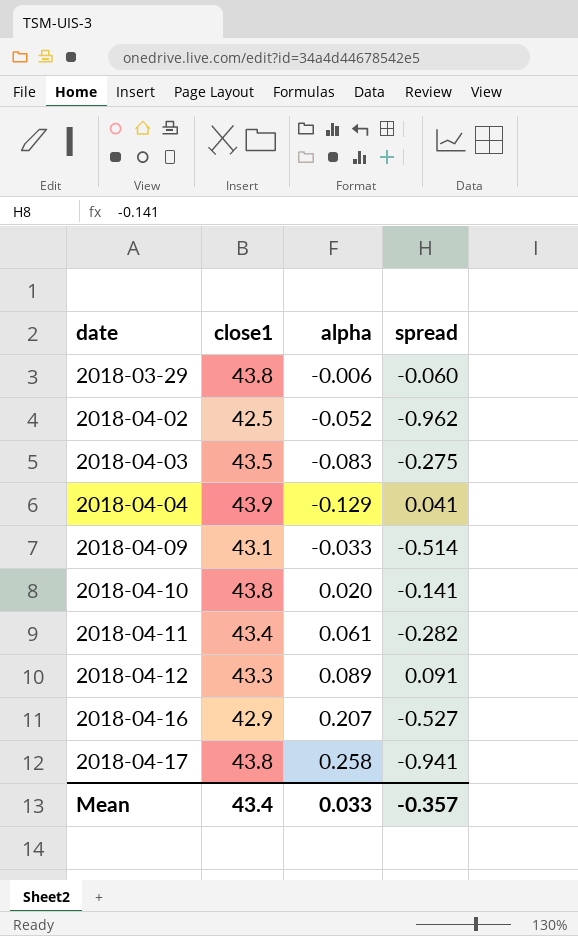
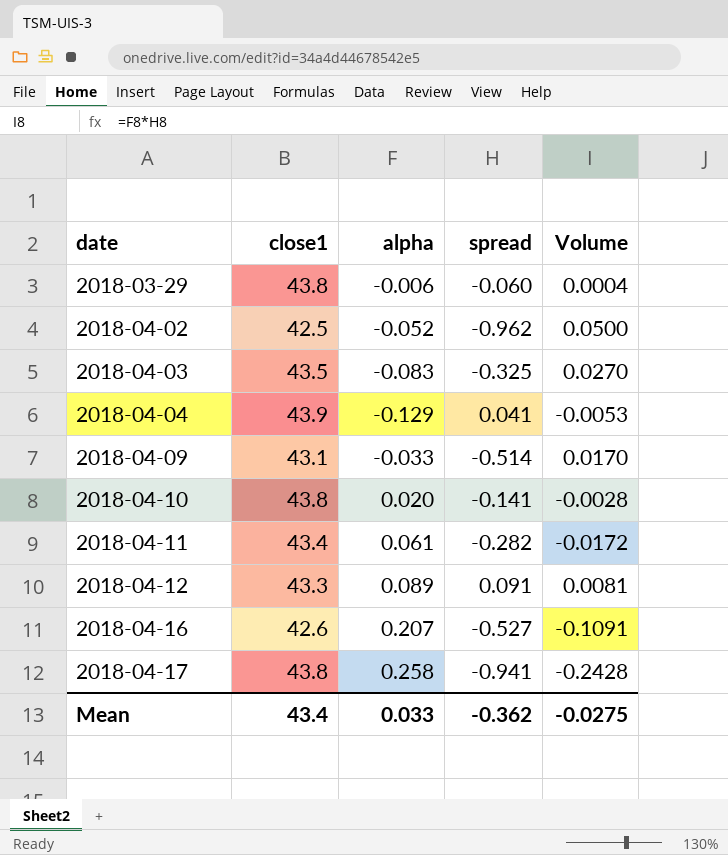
column Volume | formula: none -> [alpha] * [spread]
2018-04-03 | spread: -0.275 -> -0.325
2018-04-16 | close1: 42.9 -> 42.6
Mean | spread: -0.357 -> -0.362

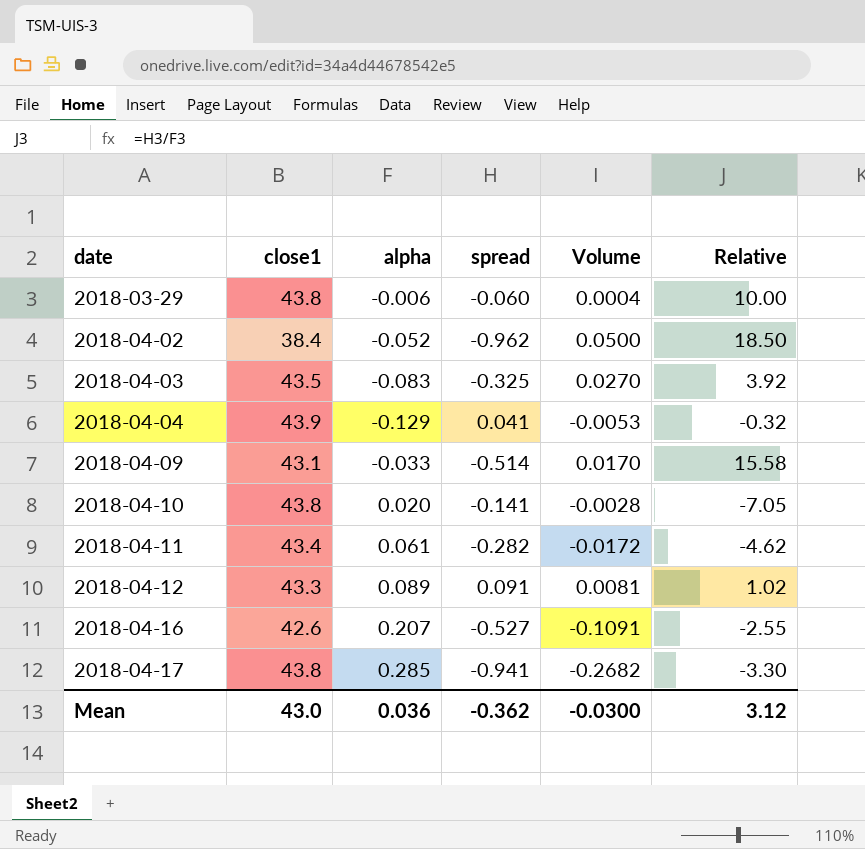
column Relative | formula: none -> [spread] / [alpha]
2018-04-02 | close1: 42.5 -> 38.4
2018-04-17 | alpha: 0.258 -> 0.285
2018-04-17 | Volume: -0.2428 -> -0.2682
Mean | close1: 43.4 -> 43.0
Mean | alpha: 0.033 -> 0.036
Mean | Volume: -0.0275 -> -0.0300

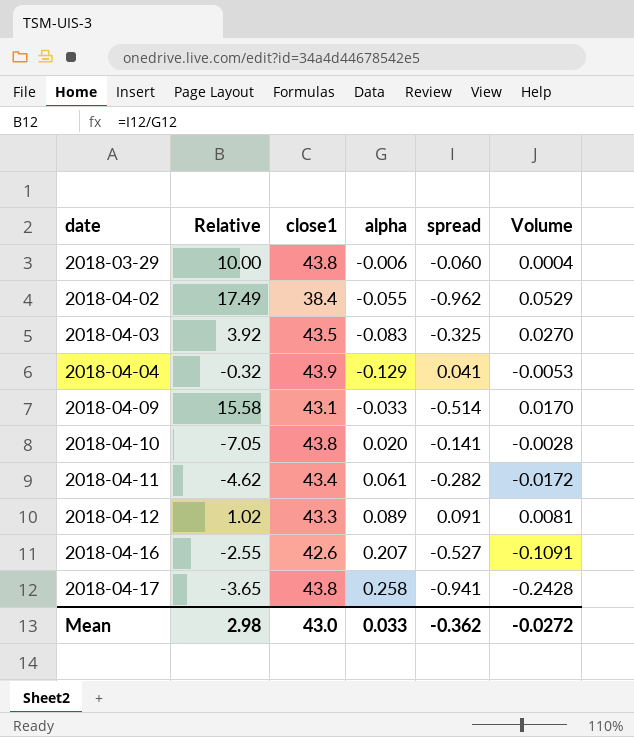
column Relative | position: 6 -> 2
2018-04-02 | Relative: 18.50 -> 17.49
2018-04-02 | alpha: -0.052 -> -0.055
2018-04-02 | Volume: 0.0500 -> 0.0529
2018-04-17 | Relative: -3.30 -> -3.65
2018-04-17 | alpha: 0.285 -> 0.258
2018-04-17 | Volume: -0.2682 -> -0.2428
Mean | Relative: 3.12 -> 2.98
Mean | alpha: 0.036 -> 0.033
Mean | Volume: -0.0300 -> -0.0272

